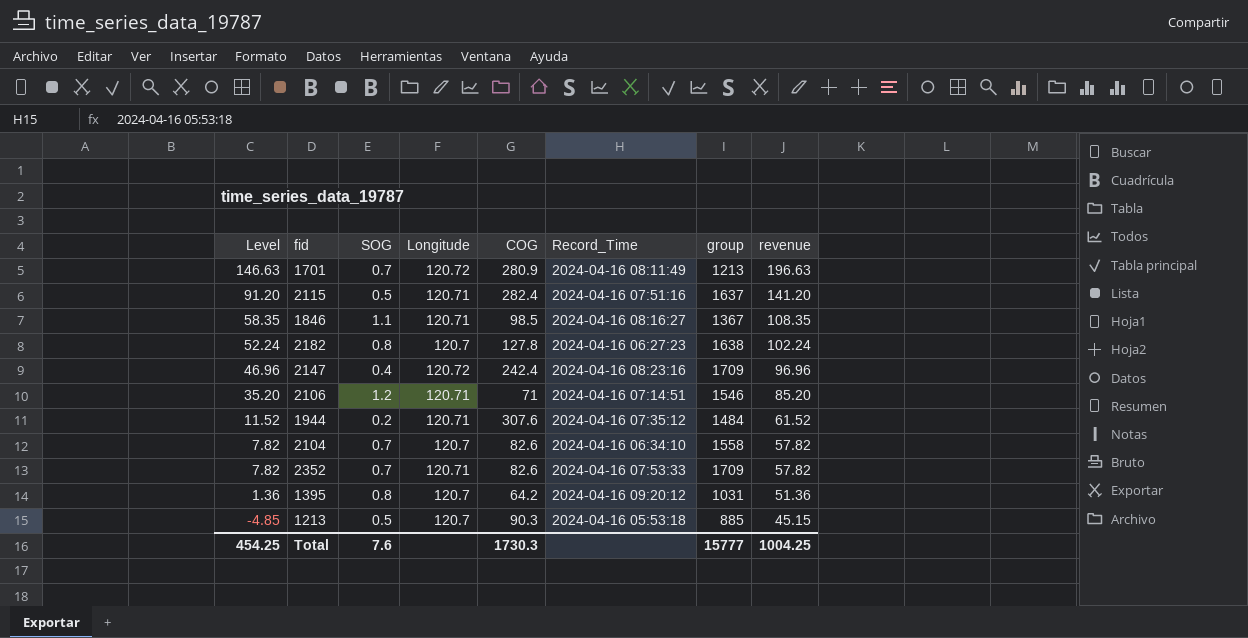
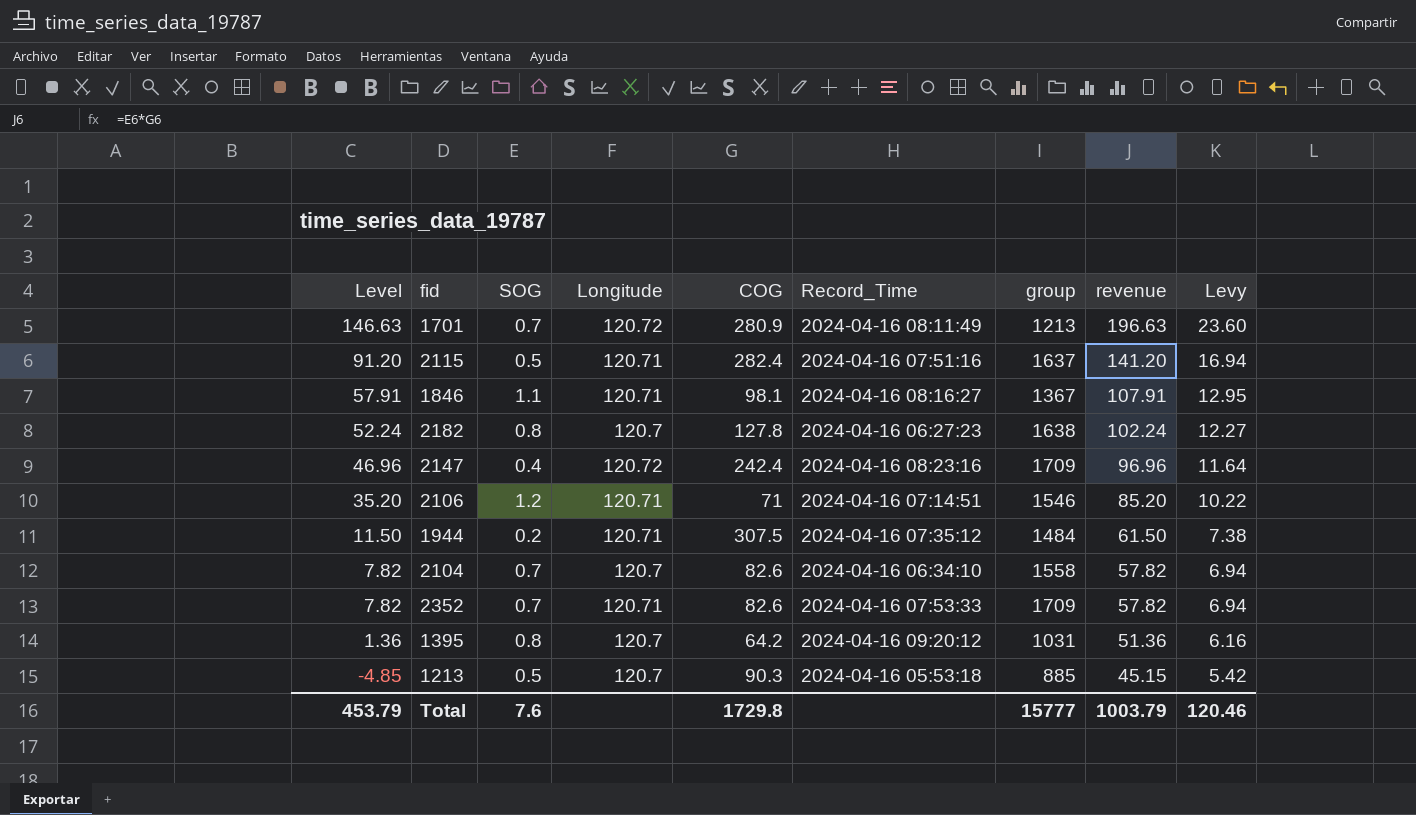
column Levy | formula: none -> [revenue] * 0.12
1846 | Level: 58.35 -> 57.91
1846 | COG: 98.5 -> 98.1
1846 | revenue: 108.35 -> 107.91
1944 | Level: 11.52 -> 11.50
1944 | COG: 307.6 -> 307.5
1944 | revenue: 61.52 -> 61.50
Total | Level: 454.25 -> 453.79
Total | COG: 1730.3 -> 1729.8
Total | revenue: 1004.25 -> 1003.79

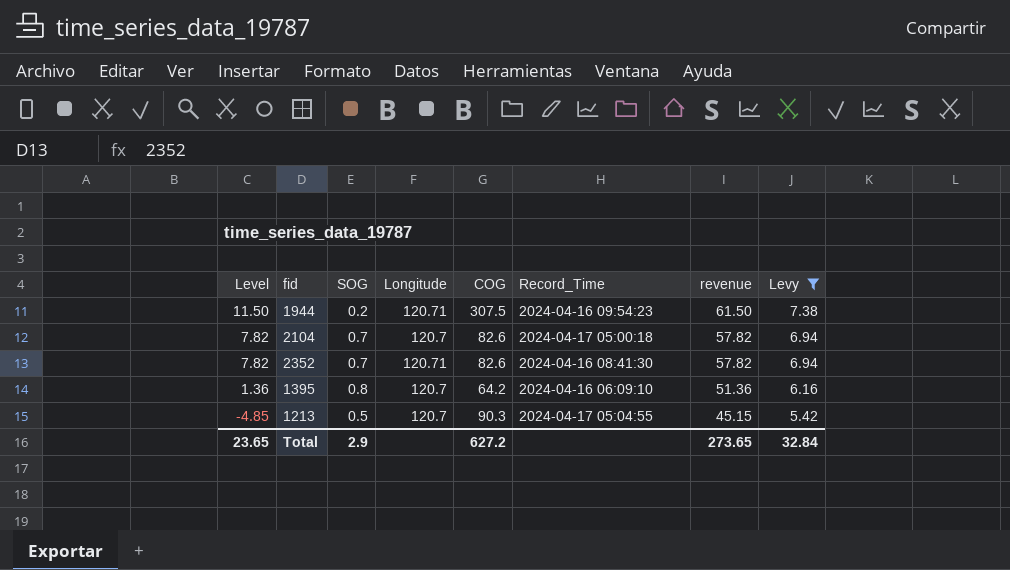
filter: none -> Levy <= 7.38
column group | position: 7 -> none
1944 | Record_Time: 2024-04-16 07:35:12 -> 2024-04-16 09:54:23
2104 | Record_Time: 2024-04-16 06:34:10 -> 2024-04-17 05:00:18
2352 | Record_Time: 2024-04-16 07:53:33 -> 2024-04-16 08:41:30
1395 | Record_Time: 2024-04-16 09:20:12 -> 2024-04-16 06:09:10
1213 | Record_Time: 2024-04-16 05:53:18 -> 2024-04-17 05:04:55
Total | Level: 453.79 -> 23.65
Total | SOG: 7.6 -> 2.9
Total | COG: 1729.8 -> 627.2
Total | revenue: 1003.79 -> 273.65
Total | Levy: 120.46 -> 32.84

